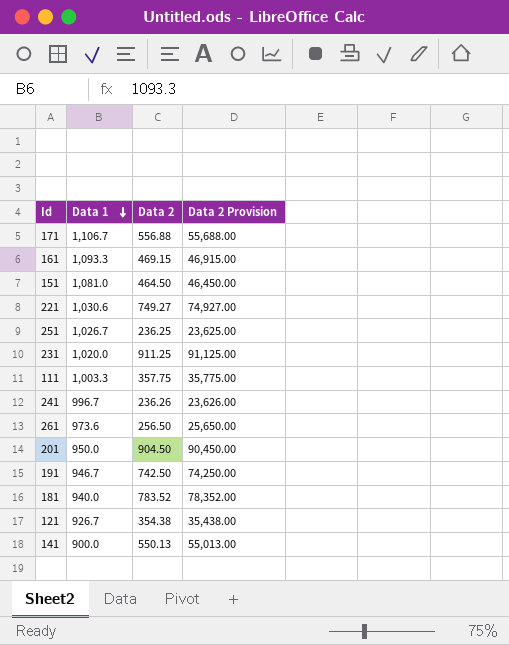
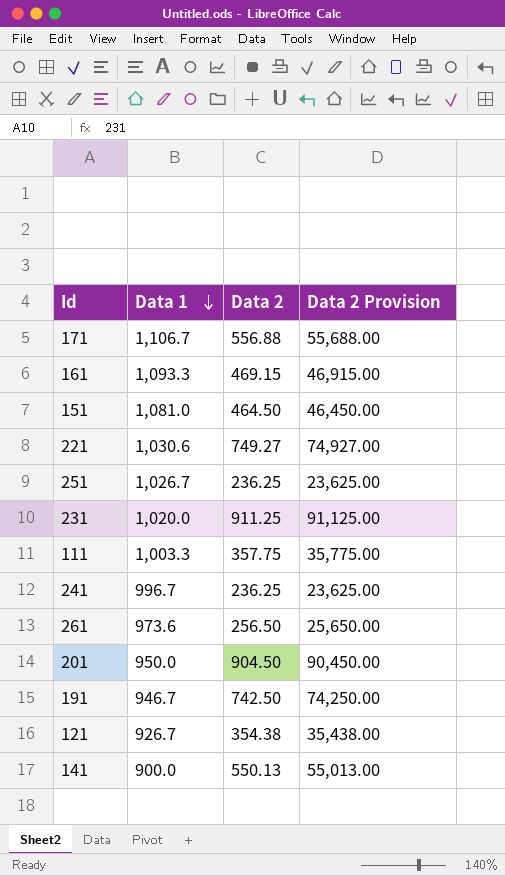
row 181: 940.0 | 783.52 | 78,352.00 -> none
241 | Data 2: 236.26 -> 236.25
241 | Data 2 Provision: 23,626.00 -> 23,625.00

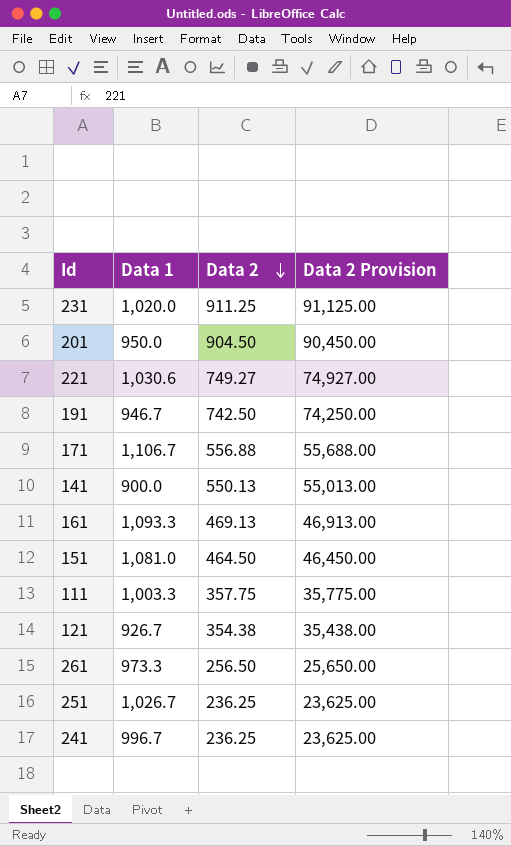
row order: Data 1 descending -> Data 2 descending
161 | Data 2: 469.15 -> 469.13
161 | Data 2 Provision: 46,915.00 -> 46,913.00
261 | Data 1: 973.6 -> 973.3

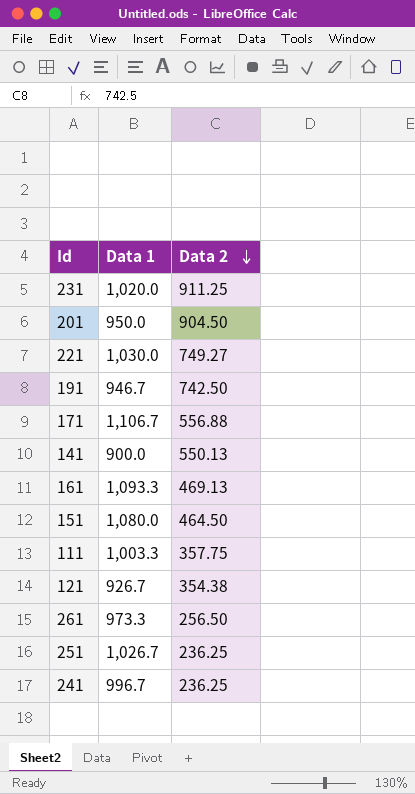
column Data 2 Provision | formula: [Data 2] * 100 -> none
221 | Data 1: 1,030.6 -> 1,030.0
151 | Data 1: 1,081.0 -> 1,080.0

